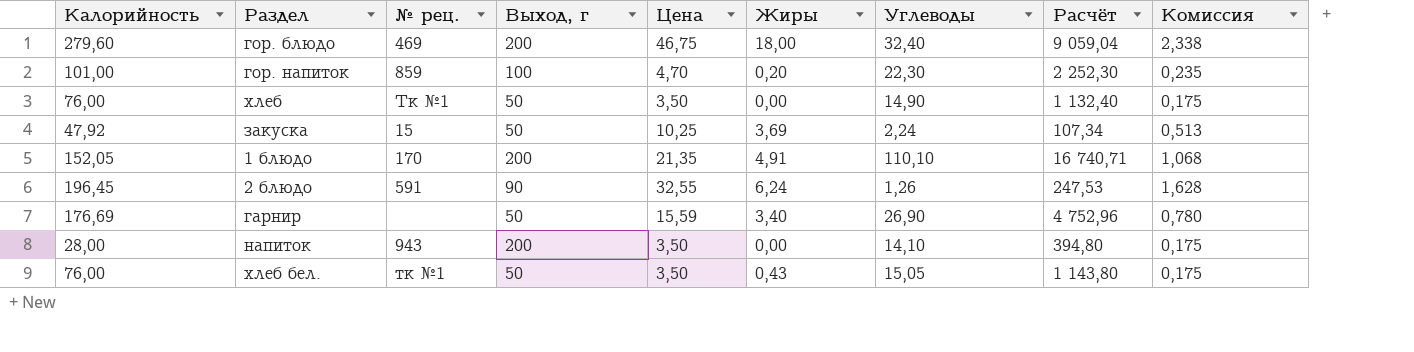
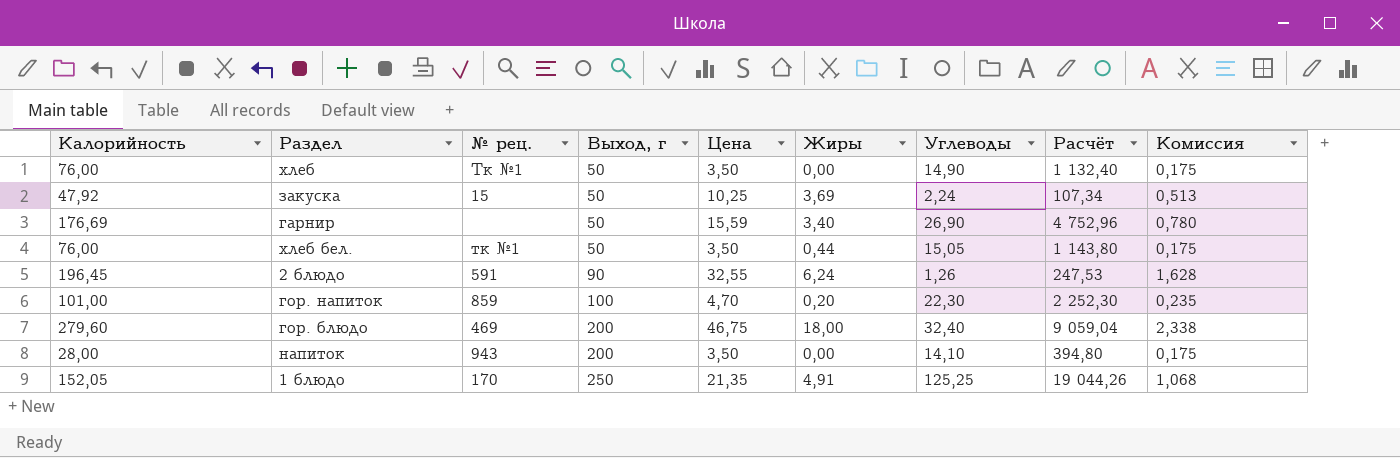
row order: none -> Выход, г ascending
хлеб бел. | Жиры: 0,43 -> 0,44
1 блюдо | Выход, г: 200 -> 250
1 блюдо | Углеводы: 110,10 -> 125,25
1 блюдо | Расчёт: 16 740,71 -> 19 044,26

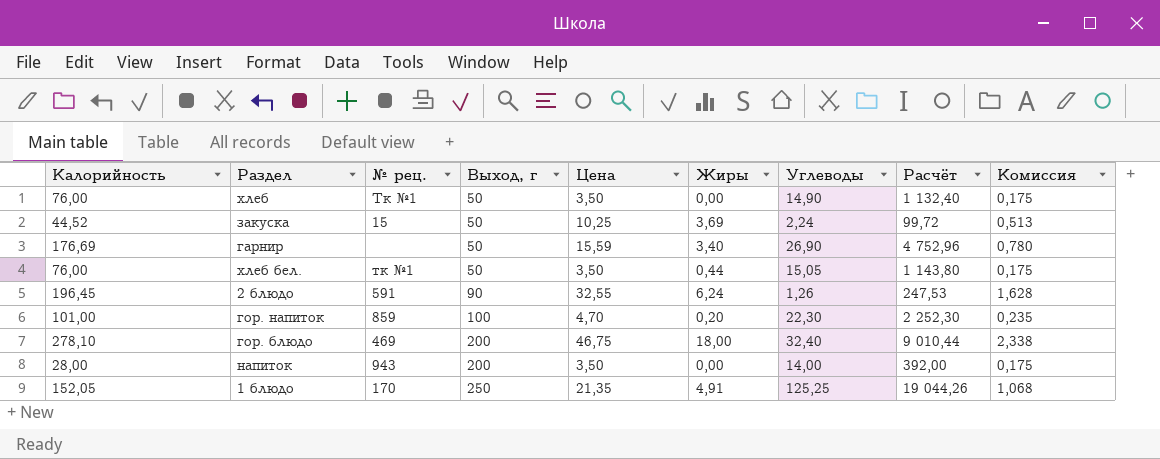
закуска | Калорийность: 47,92 -> 44,52
закуска | Расчёт: 107,34 -> 99,72
гор. блюдо | Калорийность: 279,60 -> 278,10
гор. блюдо | Расчёт: 9 059,04 -> 9 010,44
напиток | Углеводы: 14,10 -> 14,00
напиток | Расчёт: 394,80 -> 392,00

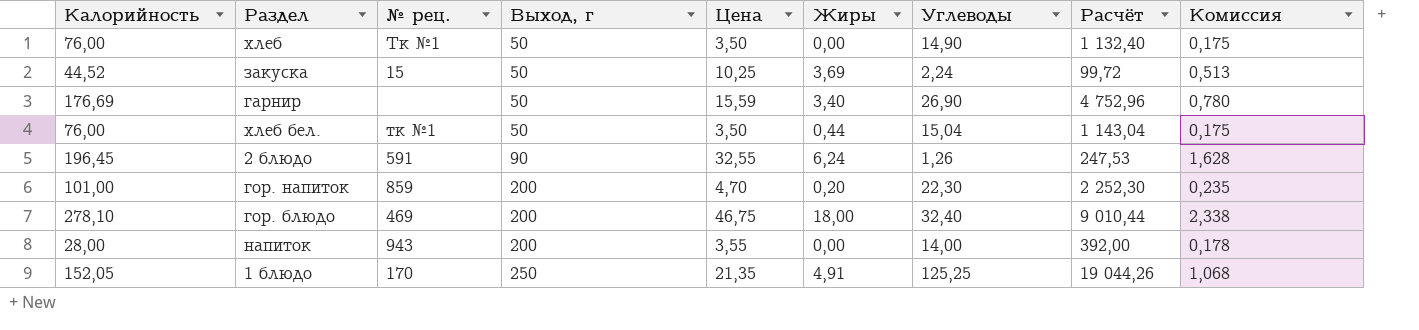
хлеб бел. | Углеводы: 15,05 -> 15,04
хлеб бел. | Расчёт: 1 143,80 -> 1 143,04
гор. напиток | Выход, г: 100 -> 200
напиток | Цена: 3,50 -> 3,55
напиток | Комиссия: 0,175 -> 0,178

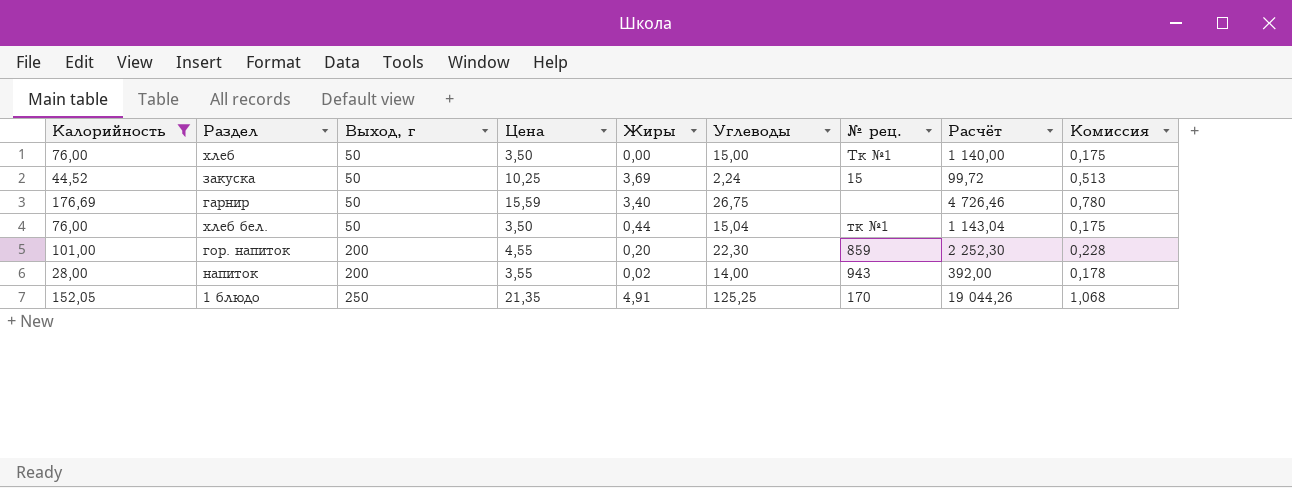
filter: none -> Калорийность <= 176,69
column № рец. | position: 3 -> 7
хлеб | Углеводы: 14,90 -> 15,00
хлеб | Расчёт: 1 132,40 -> 1 140,00
гарнир | Углеводы: 26,90 -> 26,75
гарнир | Расчёт: 4 752,96 -> 4 726,46
гор. напиток | Цена: 4,70 -> 4,55
гор. напиток | Комиссия: 0,235 -> 0,228
напиток | Жиры: 0,00 -> 0,02

